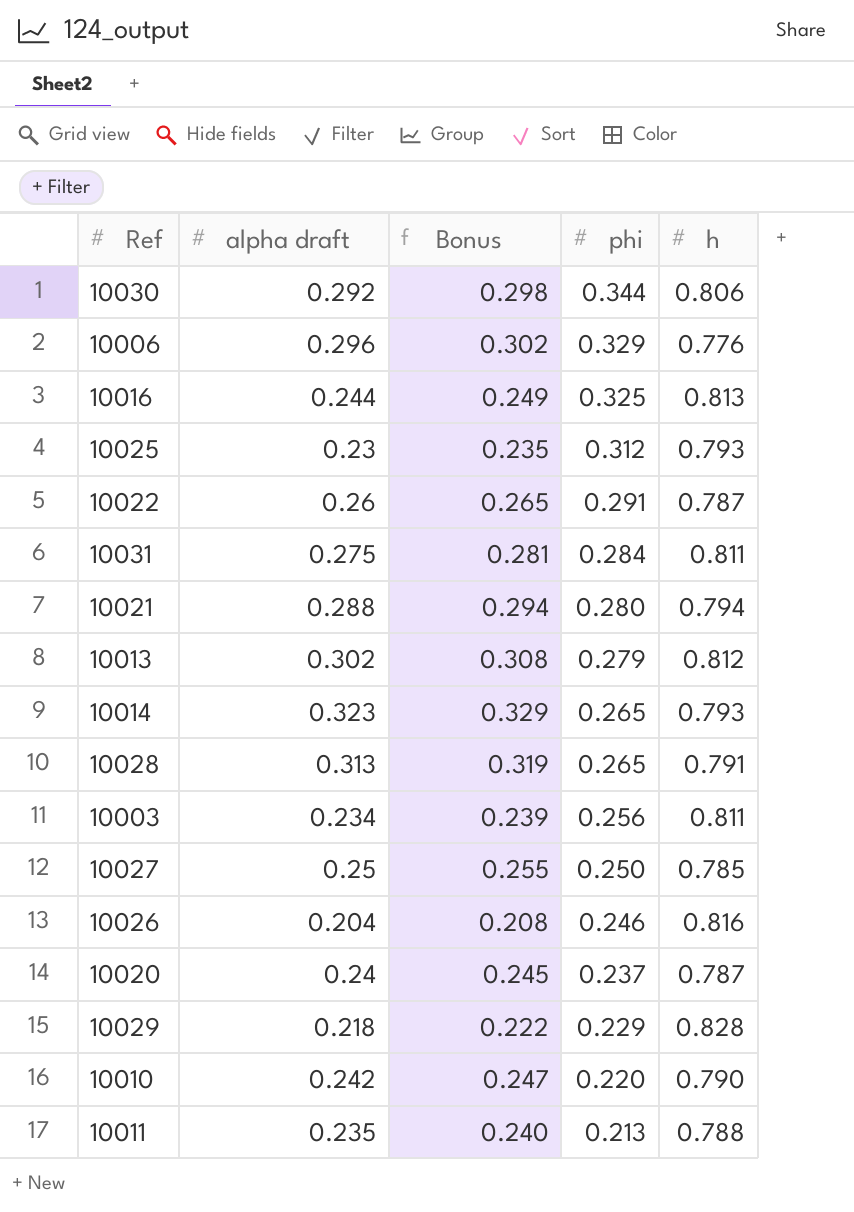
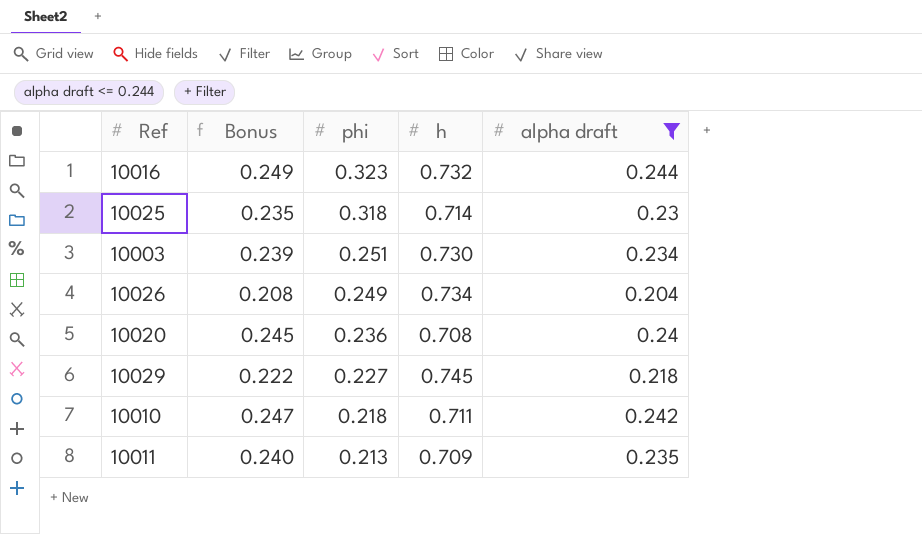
filter: none -> alpha draft <= 0.244
column alpha draft | position: 2 -> 5
10016 | phi: 0.325 -> 0.323
10016 | h: 0.813 -> 0.732
10025 | phi: 0.312 -> 0.318
10025 | h: 0.793 -> 0.714
10003 | phi: 0.256 -> 0.251
10003 | h: 0.811 -> 0.730
10026 | phi: 0.246 -> 0.249
10026 | h: 0.816 -> 0.734
10020 | phi: 0.237 -> 0.236
10020 | h: 0.787 -> 0.708
10029 | phi: 0.229 -> 0.227
10029 | h: 0.828 -> 0.745
10010 | phi: 0.220 -> 0.218
10010 | h: 0.790 -> 0.711
10011 | h: 0.788 -> 0.709

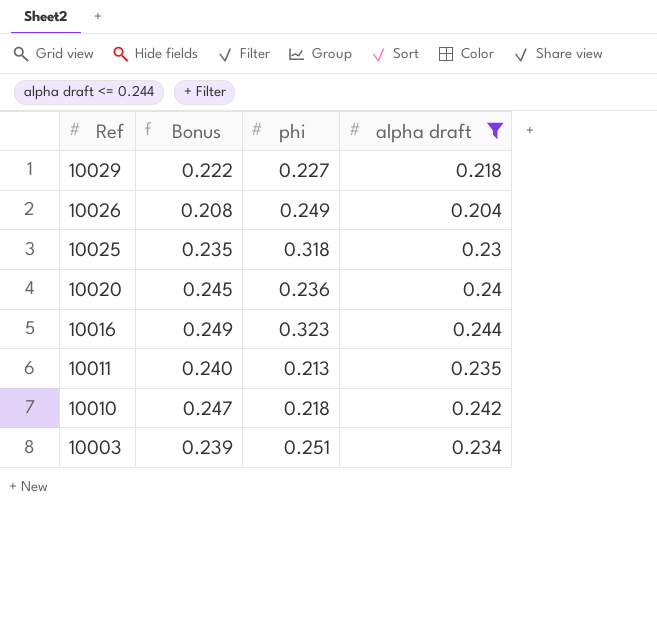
row order: phi descending -> Ref descending
column h | position: 4 -> none

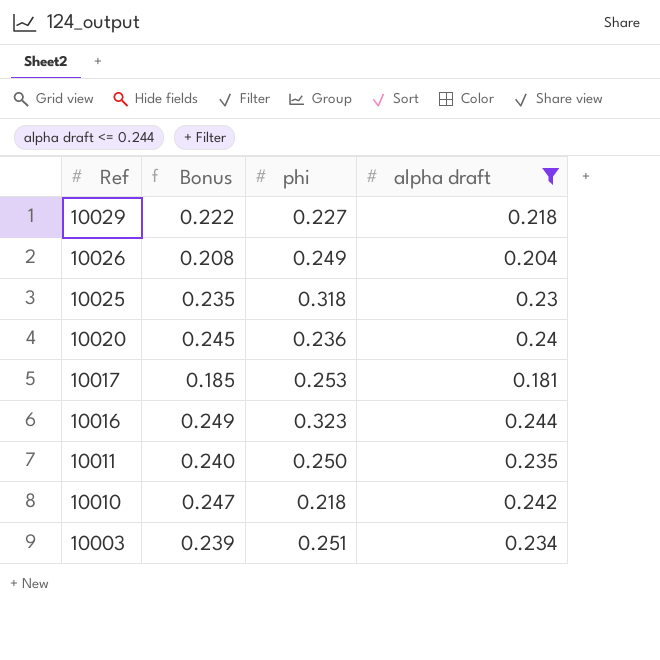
row 10017: none -> 0.185 | 0.253 | 0.181
10011 | phi: 0.213 -> 0.250

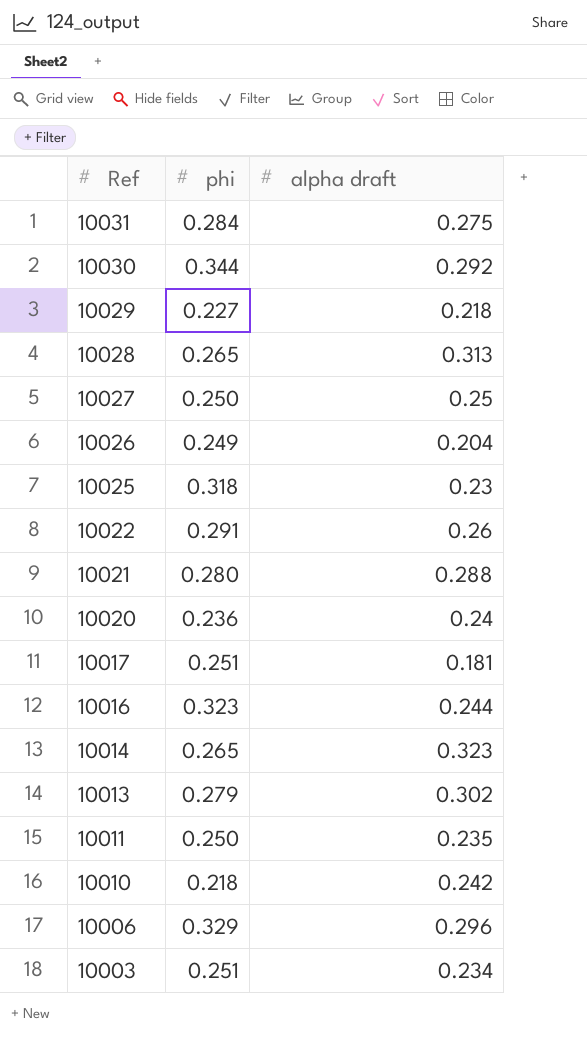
filter: alpha draft <= 0.244 -> none
column Bonus | formula: [alpha draft] * 1.02 -> none
10017 | phi: 0.253 -> 0.251

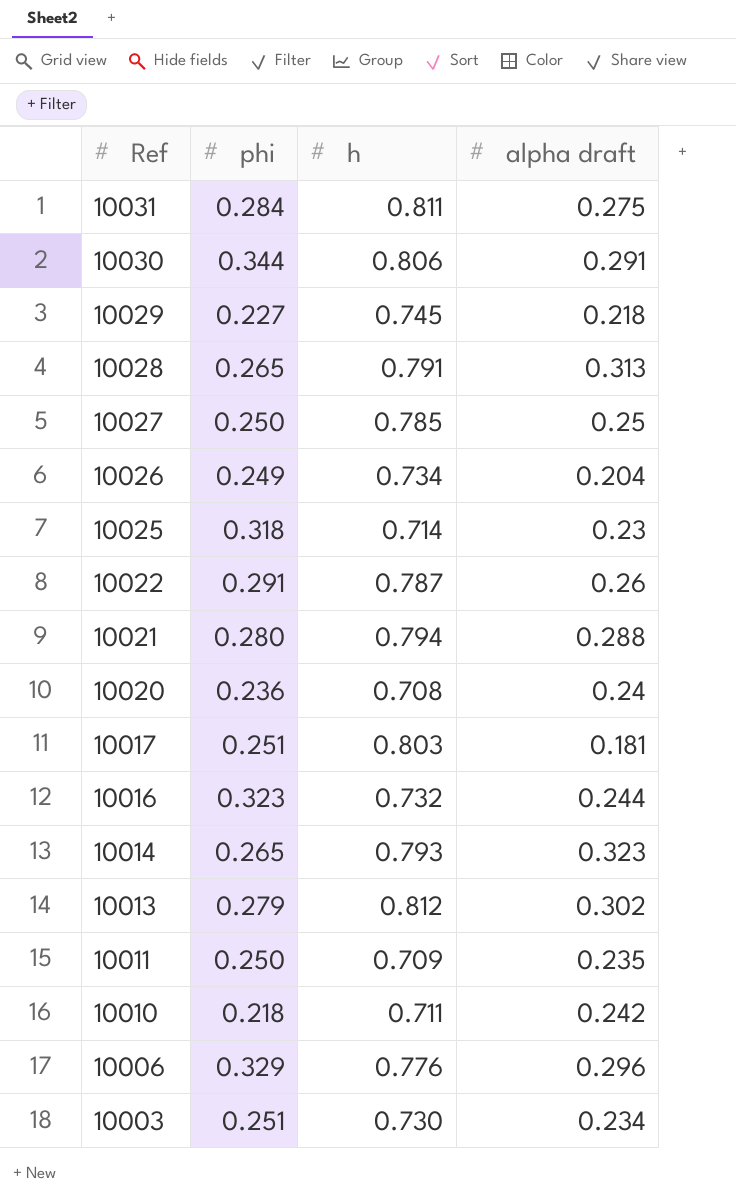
column h | position: none -> 3
10030 | alpha draft: 0.292 -> 0.291

